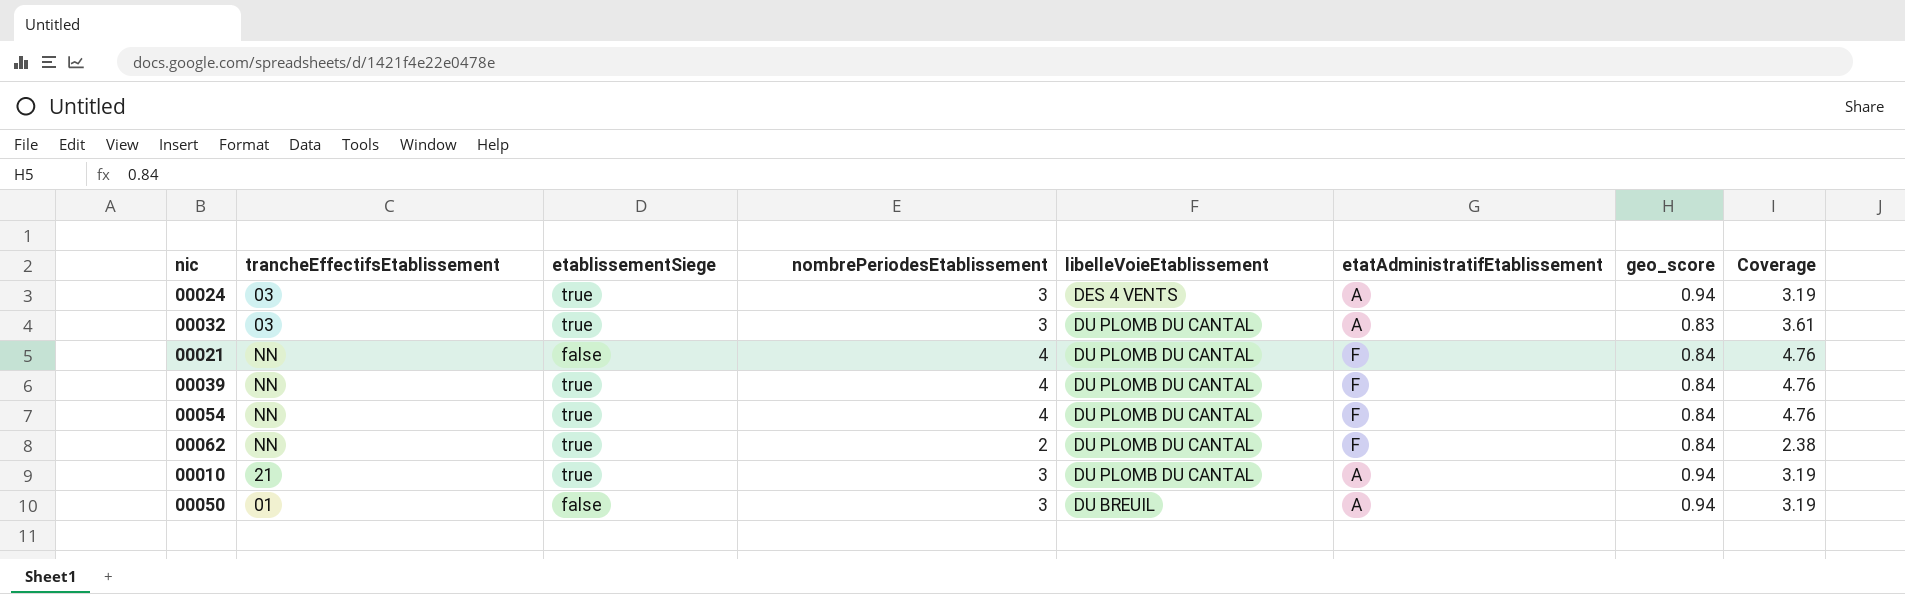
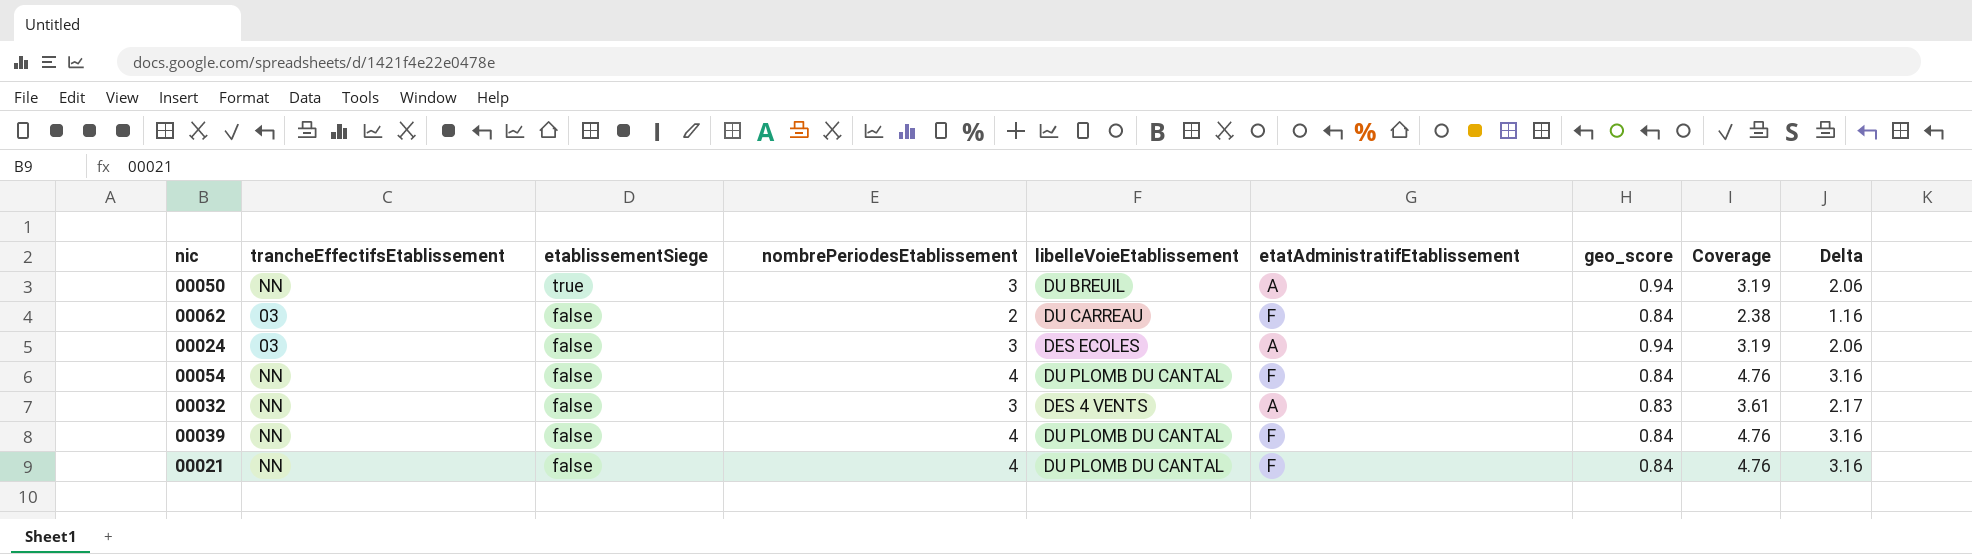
row order: none -> etablissementSiege descending
column Delta | formula: none -> [nombrePeriodesEtablissement] - [geo_score]
row 00010: 21 | true | 3 | DU PLOMB DU CANTAL | A | 0.94 | 3.19 -> none
00050 | trancheEffectifsEtablissement: 01 -> NN
00050 | etablissementSiege: false -> true
00062 | trancheEffectifsEtablissement: NN -> 03
00062 | etablissementSiege: true -> false
00062 | libelleVoieEtablissement: DU PLOMB DU CANTAL -> DU CARREAU
00024 | etablissementSiege: true -> false
00024 | libelleVoieEtablissement: DES 4 VENTS -> DES ECOLES
00054 | etablissementSiege: true -> false
00032 | trancheEffectifsEtablissement: 03 -> NN
00032 | etablissementSiege: true -> false
00032 | libelleVoieEtablissement: DU PLOMB DU CANTAL -> DES 4 VENTS
00039 | etablissementSiege: true -> false

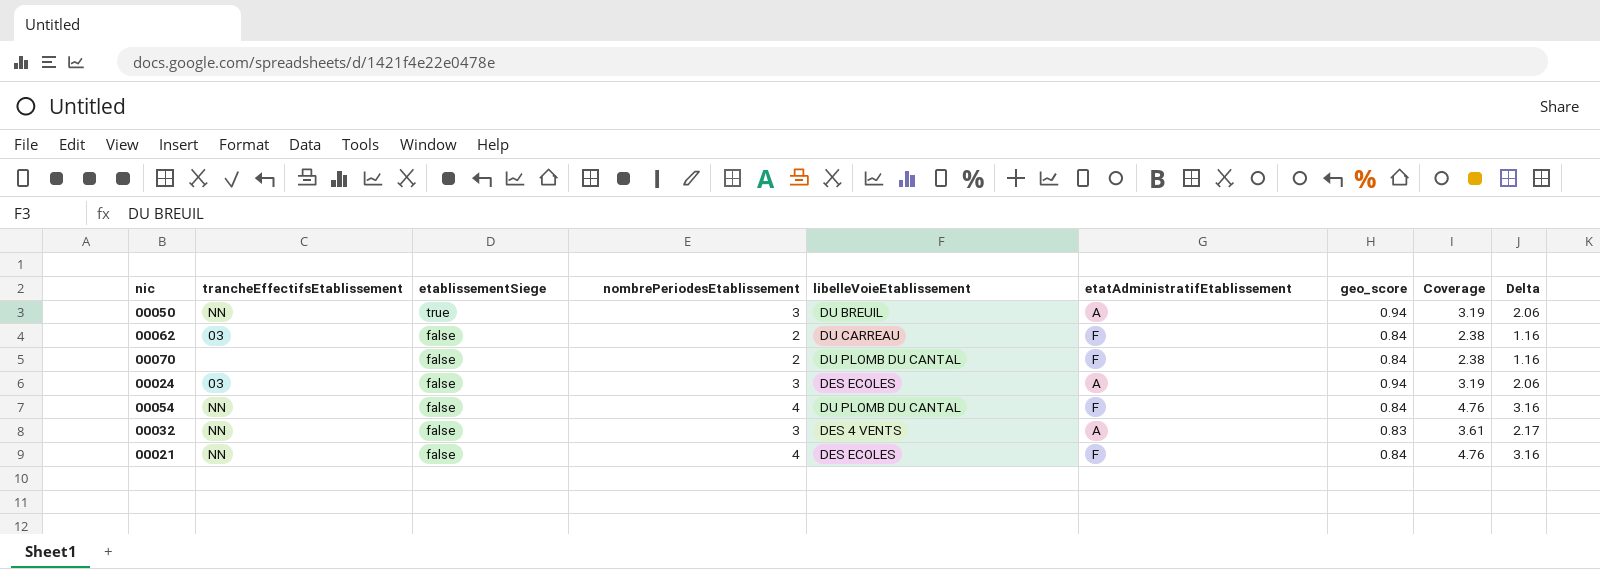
row 00039: NN | false | 4 | DU PLOMB DU CANTAL | F | 0.84 | 4.76 | 3.16 -> none
row 00070: none -> none | false | 2 | DU PLOMB DU CANTAL | F | 0.84 | 2.38 | 1.16
00021 | libelleVoieEtablissement: DU PLOMB DU CANTAL -> DES ECOLES

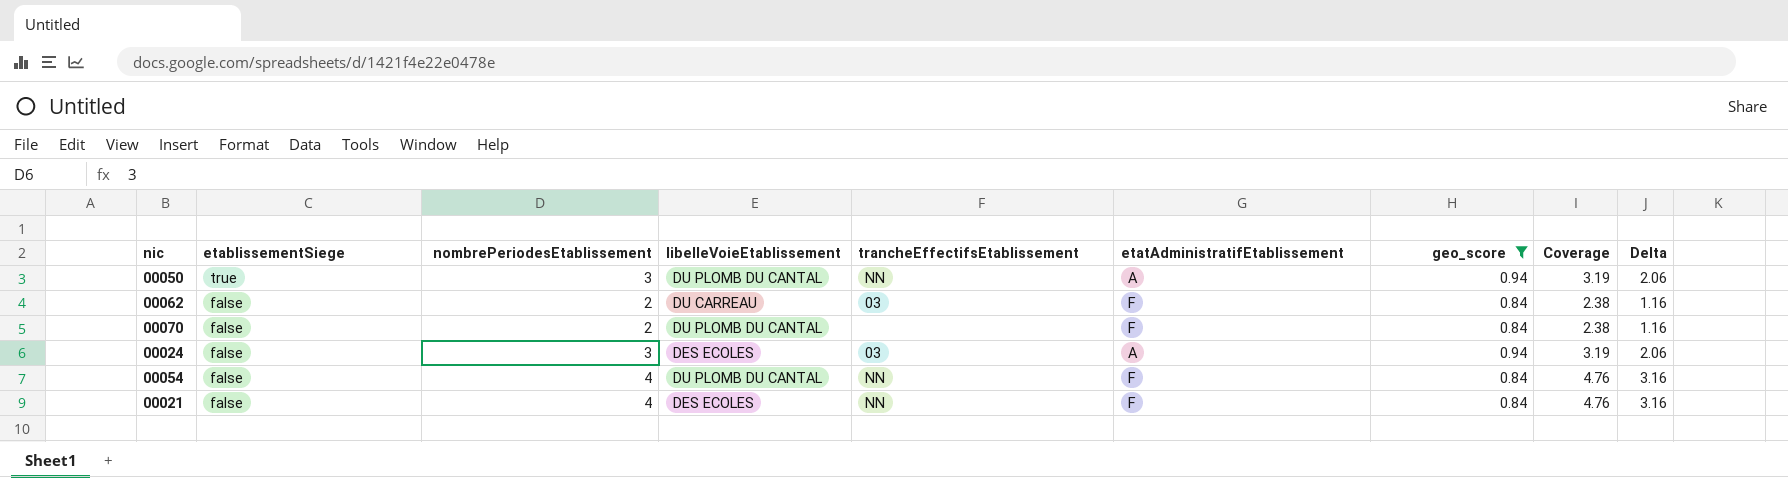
filter: none -> geo_score != 0.83
column trancheEffectifsEtablissement | position: 2 -> 5
00050 | libelleVoieEtablissement: DU BREUIL -> DU PLOMB DU CANTAL

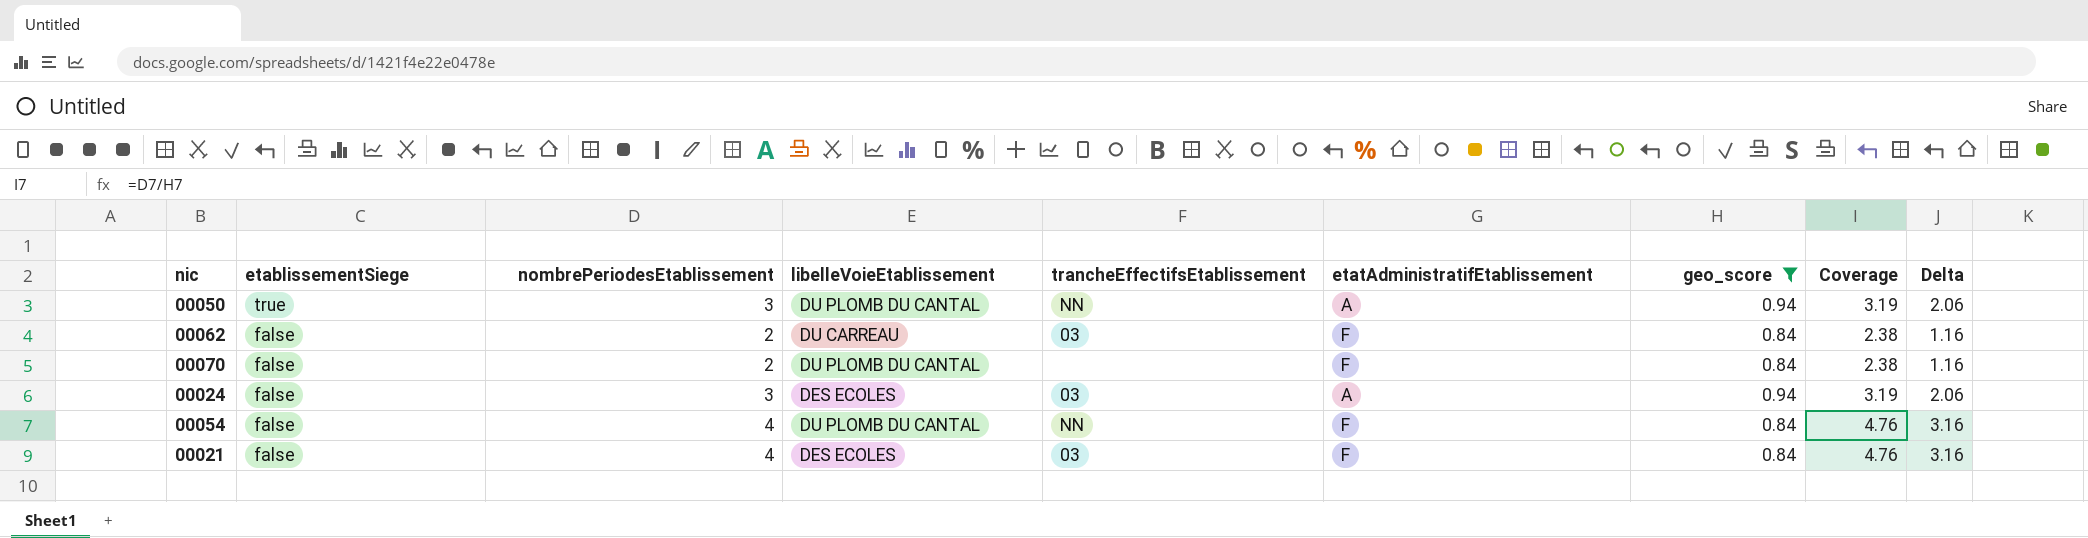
00021 | trancheEffectifsEtablissement: NN -> 03

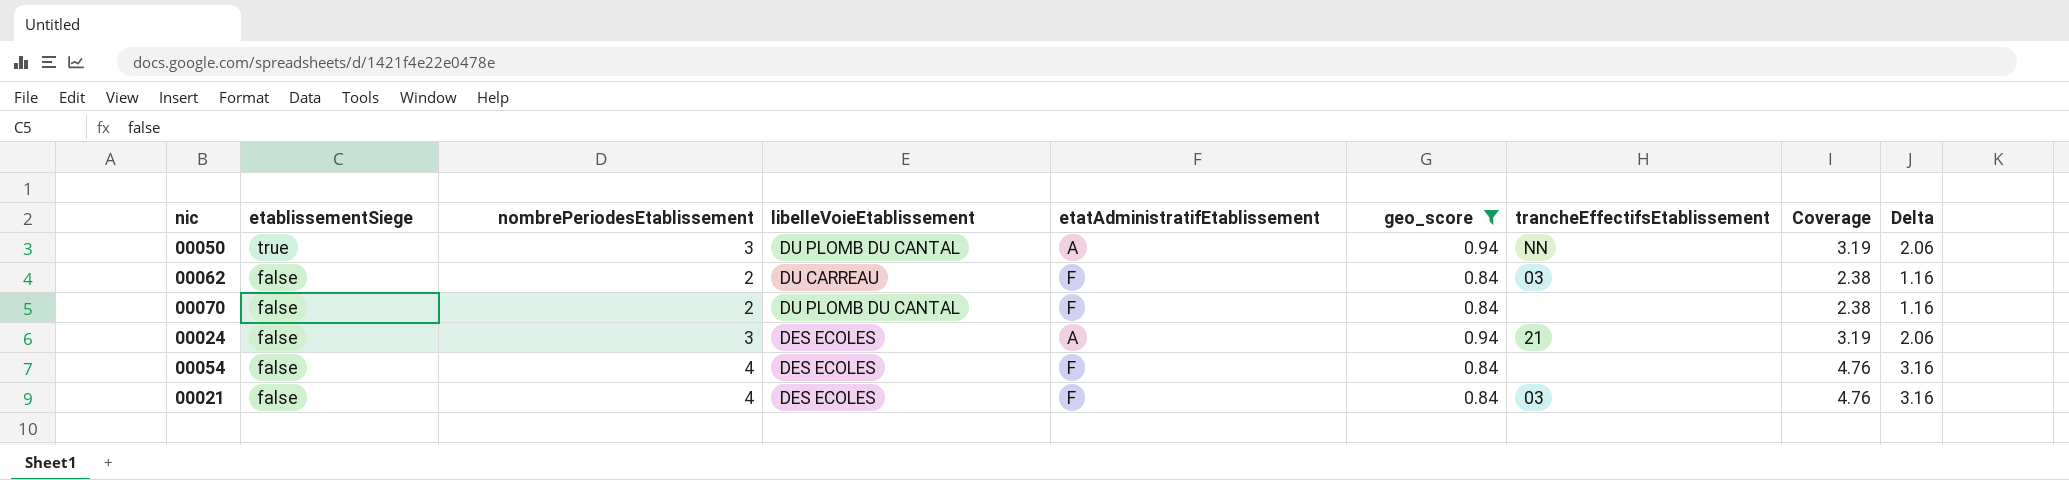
column trancheEffectifsEtablissement | position: 5 -> 7
00024 | trancheEffectifsEtablissement: 03 -> 21
00054 | libelleVoieEtablissement: DU PLOMB DU CANTAL -> DES ECOLES
00054 | trancheEffectifsEtablissement: NN -> none

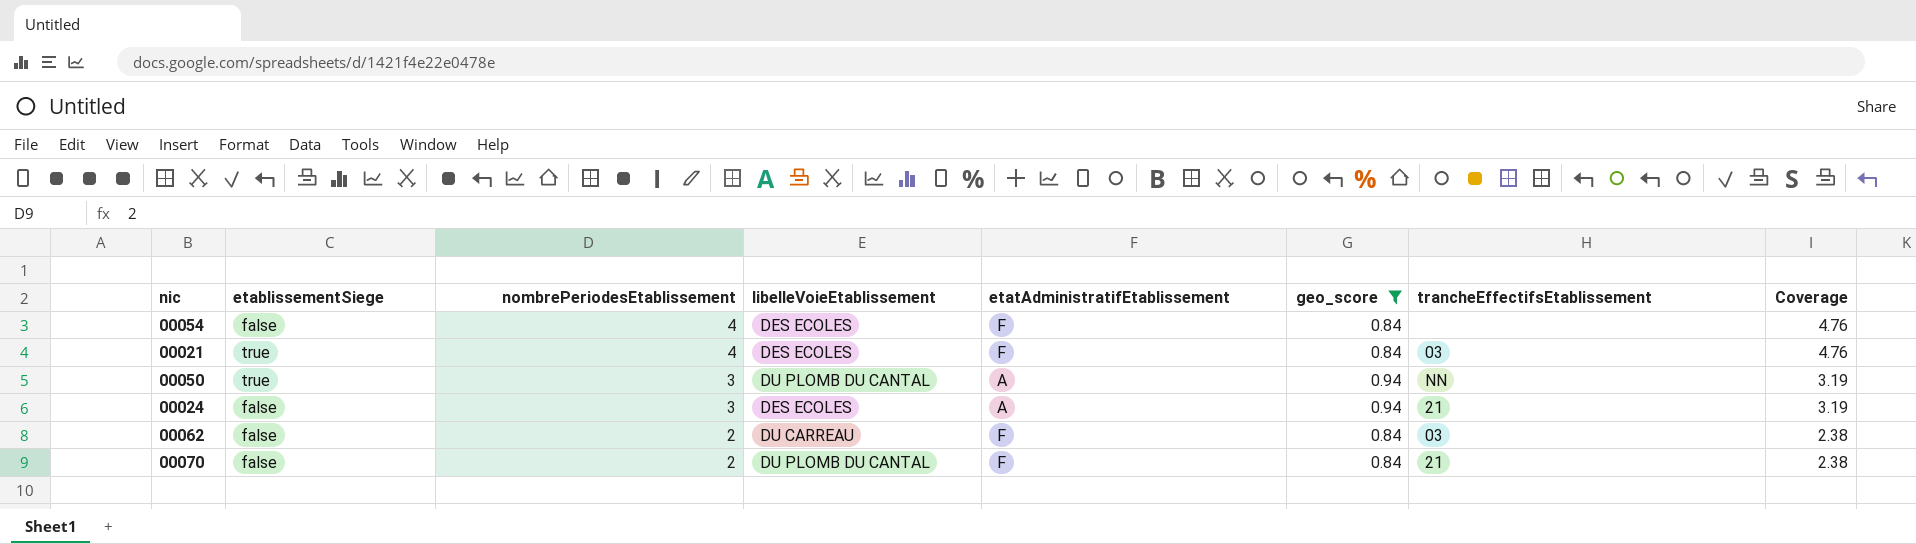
row order: etablissementSiege descending -> nombrePeriodesEtablissement descending
column Delta | formula: [nombrePeriodesEtablissement] - [geo_score] -> none
00021 | etablissementSiege: false -> true
00070 | trancheEffectifsEtablissement: none -> 21

